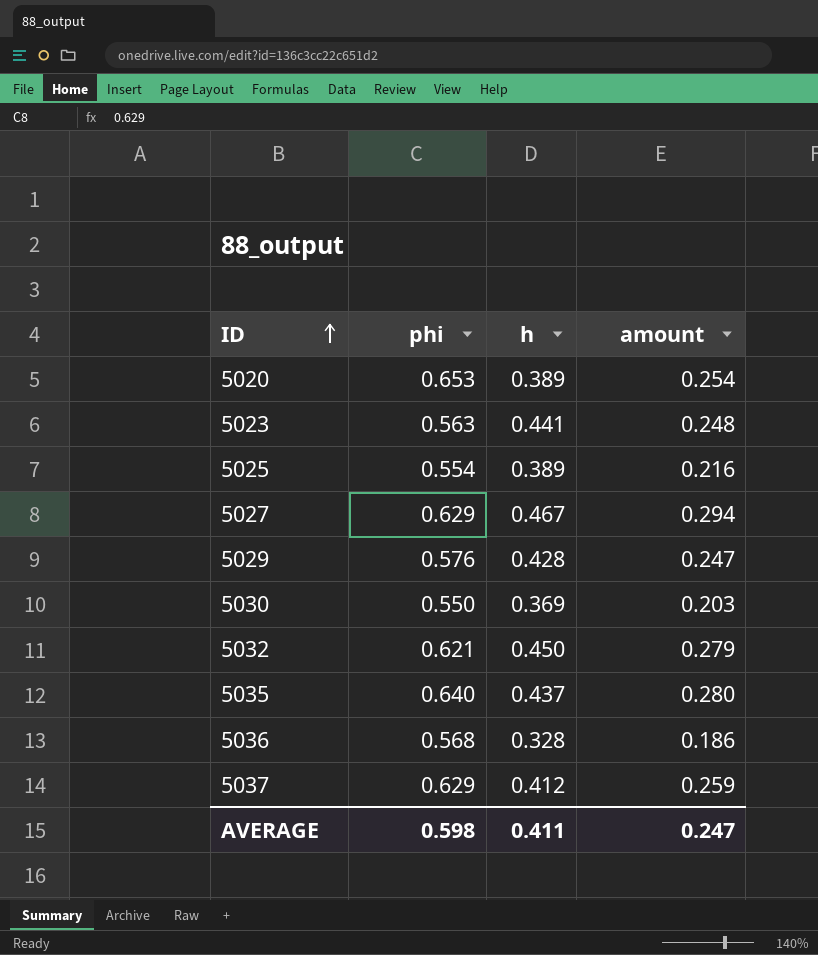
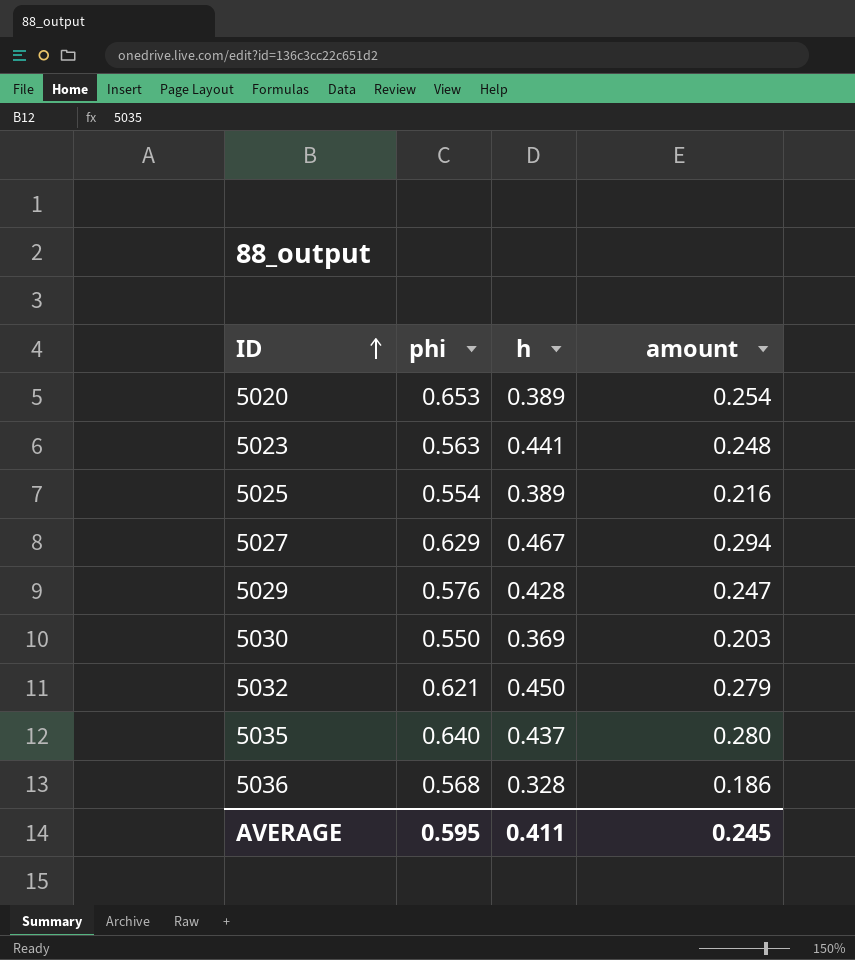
row 5037: 0.629 | 0.412 | 0.259 -> none
AVERAGE | phi: 0.598 -> 0.595
AVERAGE | amount: 0.247 -> 0.245

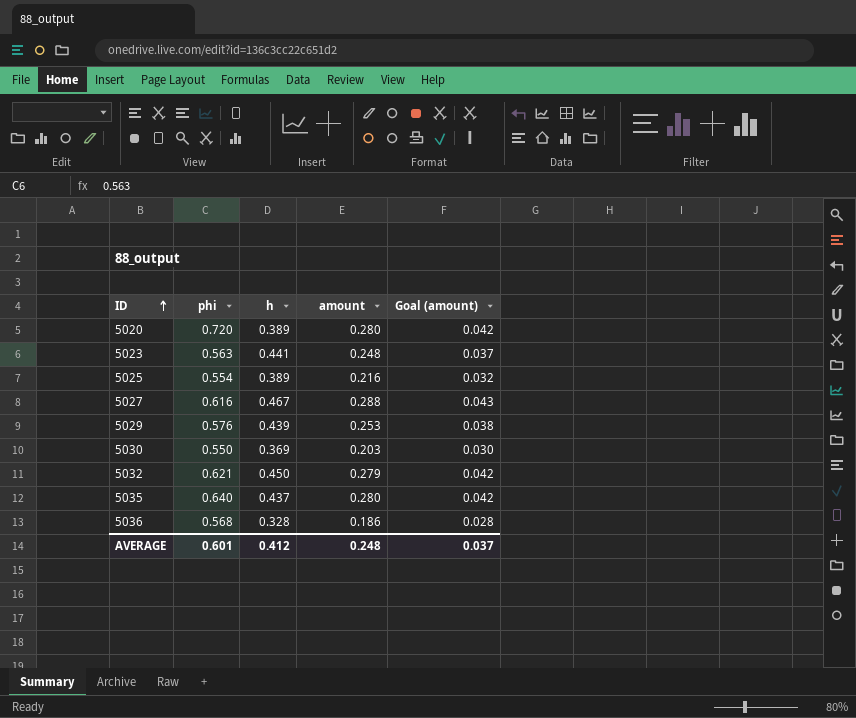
column Goal (amount) | formula: none -> [amount] * 0.15
5020 | phi: 0.653 -> 0.720
5020 | amount: 0.254 -> 0.280
5027 | phi: 0.629 -> 0.616
5027 | amount: 0.294 -> 0.288
5029 | h: 0.428 -> 0.439
5029 | amount: 0.247 -> 0.253
AVERAGE | phi: 0.595 -> 0.601
AVERAGE | h: 0.411 -> 0.412
AVERAGE | amount: 0.245 -> 0.248

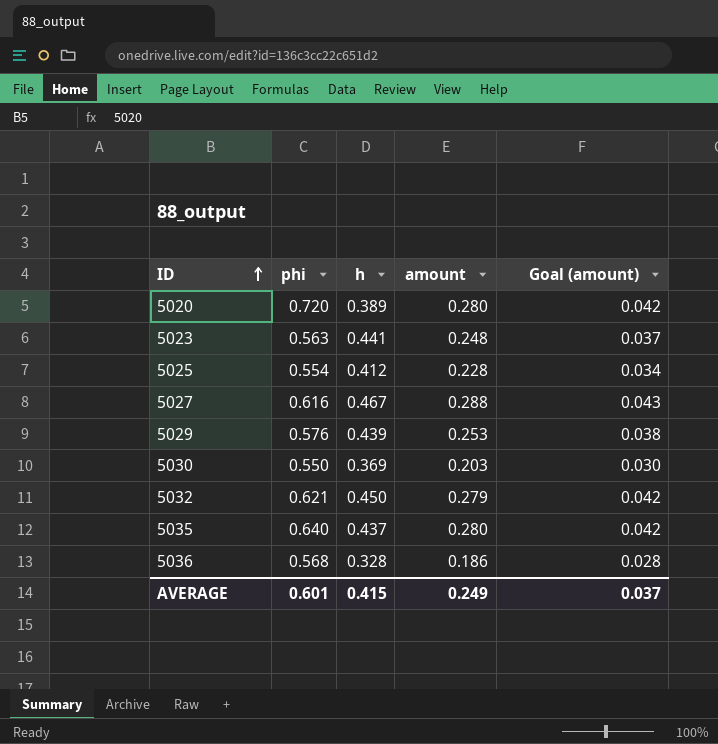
5025 | h: 0.389 -> 0.412
5025 | amount: 0.216 -> 0.228
5025 | Goal (amount): 0.032 -> 0.034
AVERAGE | h: 0.412 -> 0.415
AVERAGE | amount: 0.248 -> 0.249

